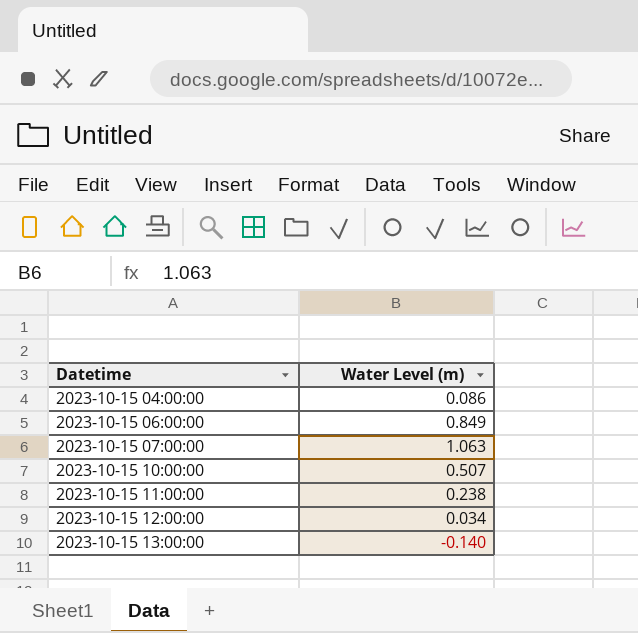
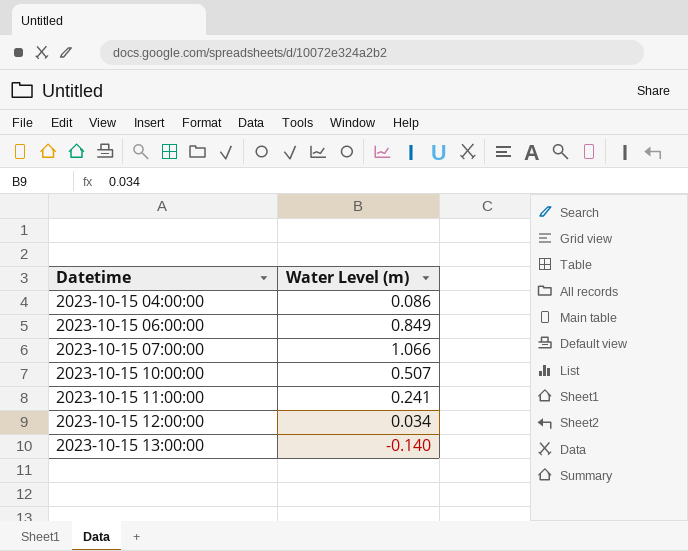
2023-10-15 07:00:00 | Water Level (m): 1.063 -> 1.066
2023-10-15 11:00:00 | Water Level (m): 0.238 -> 0.241

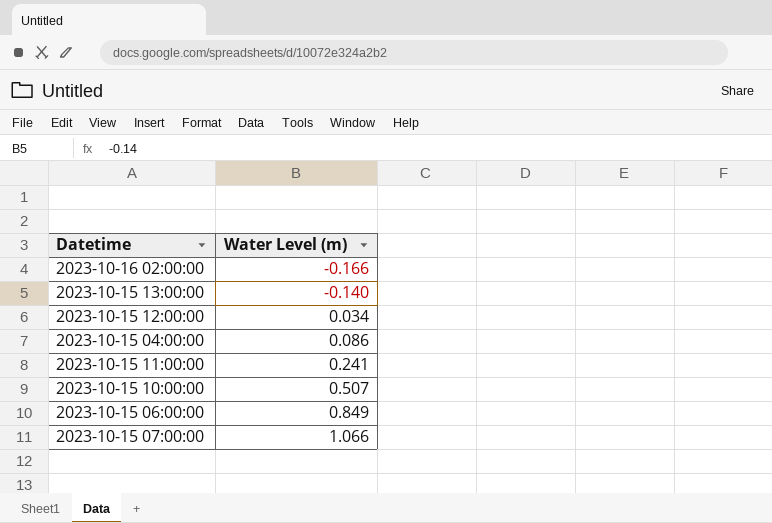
row order: Datetime ascending -> Water Level (m) ascending
row 2023-10-16 02:00:00: none -> -0.166

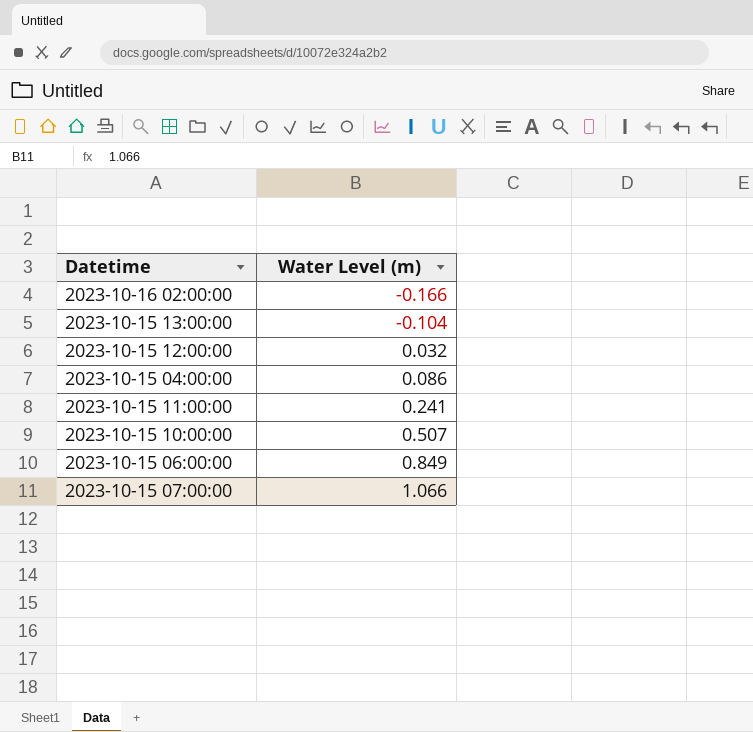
2023-10-15 13:00:00 | Water Level (m): -0.140 -> -0.104
2023-10-15 12:00:00 | Water Level (m): 0.034 -> 0.032

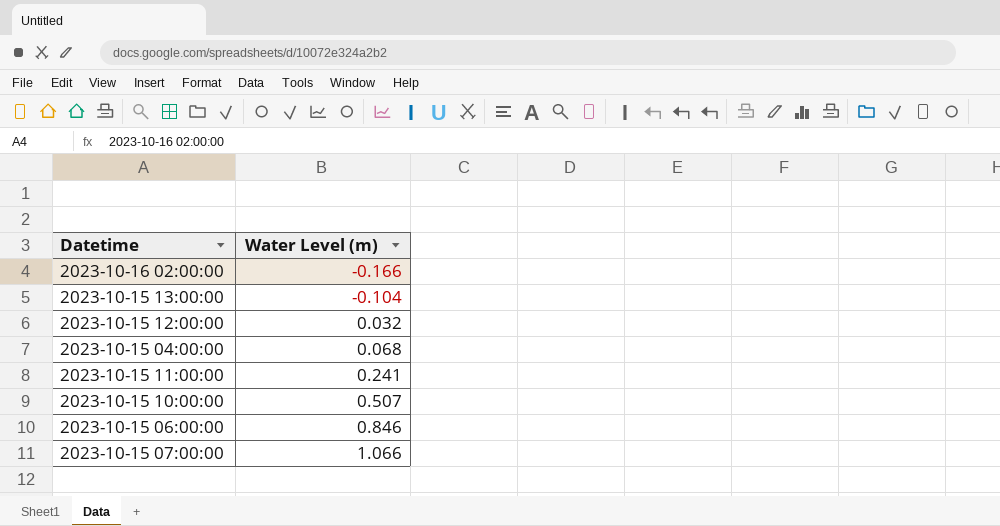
2023-10-15 04:00:00 | Water Level (m): 0.086 -> 0.068
2023-10-15 06:00:00 | Water Level (m): 0.849 -> 0.846

